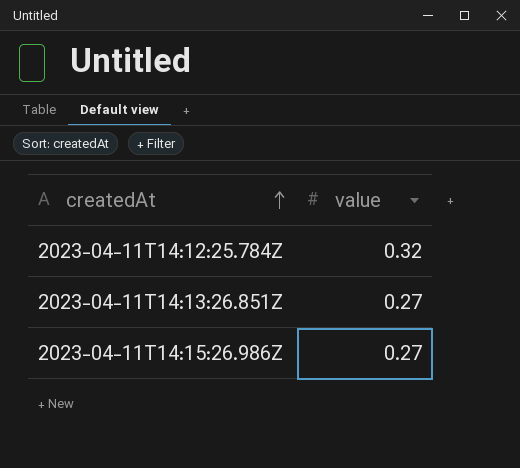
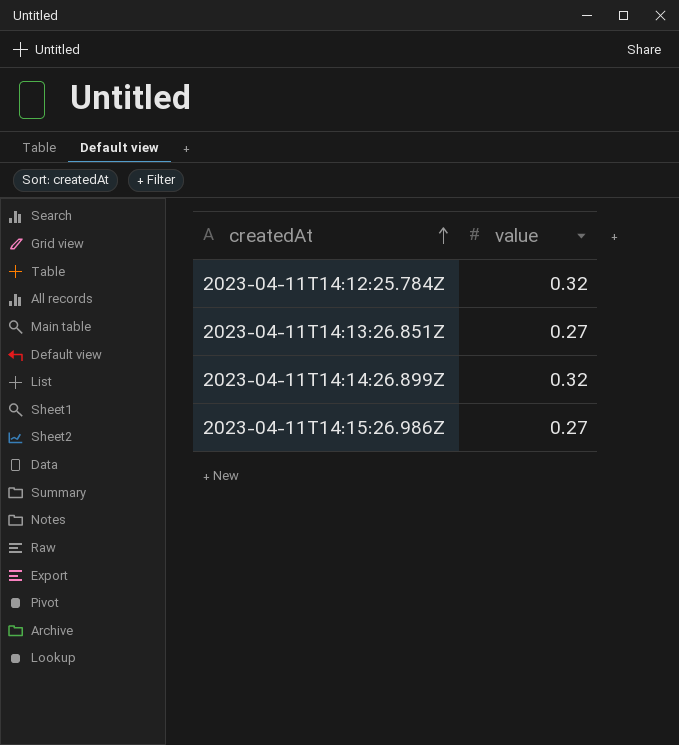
row 2023-04-11T14:14:26.899Z: none -> 0.32

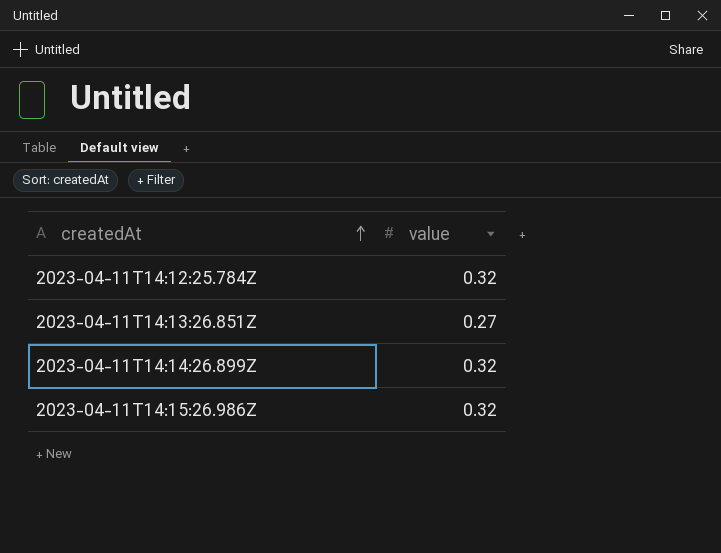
2023-04-11T14:15:26.986Z | value: 0.27 -> 0.32

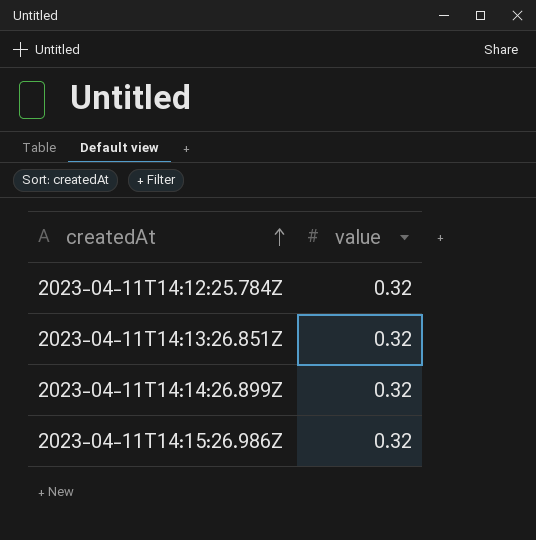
2023-04-11T14:13:26.851Z | value: 0.27 -> 0.32

